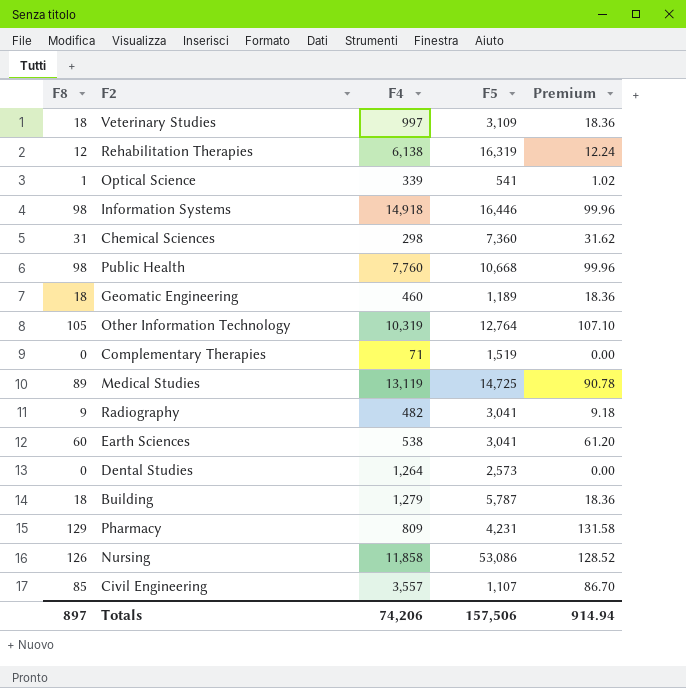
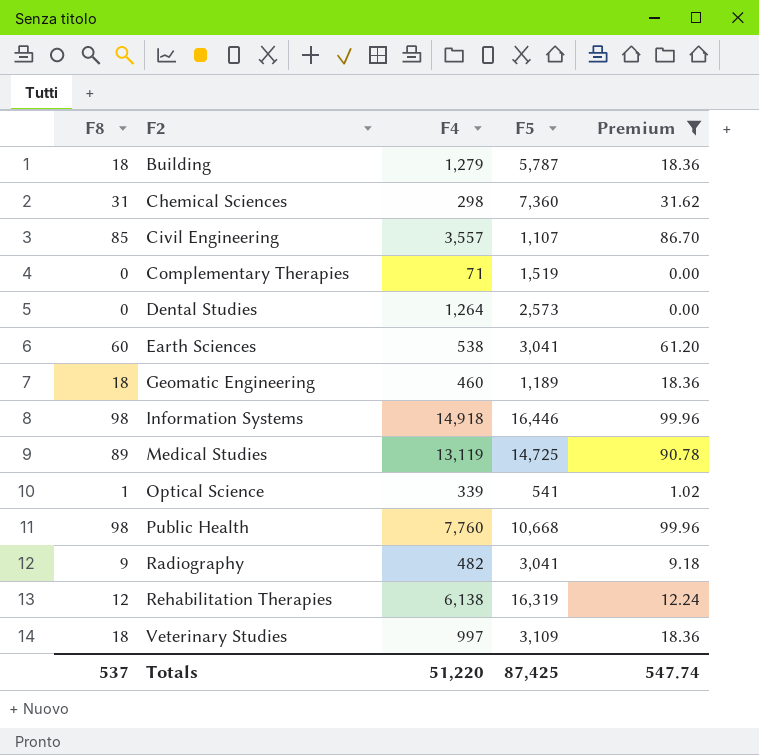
filter: none -> Premium <= 99.96
row order: none -> F2 ascending
Totals | F8: 897 -> 537
Totals | F4: 74,206 -> 51,220
Totals | F5: 157,506 -> 87,425
Totals | Premium: 914.94 -> 547.74

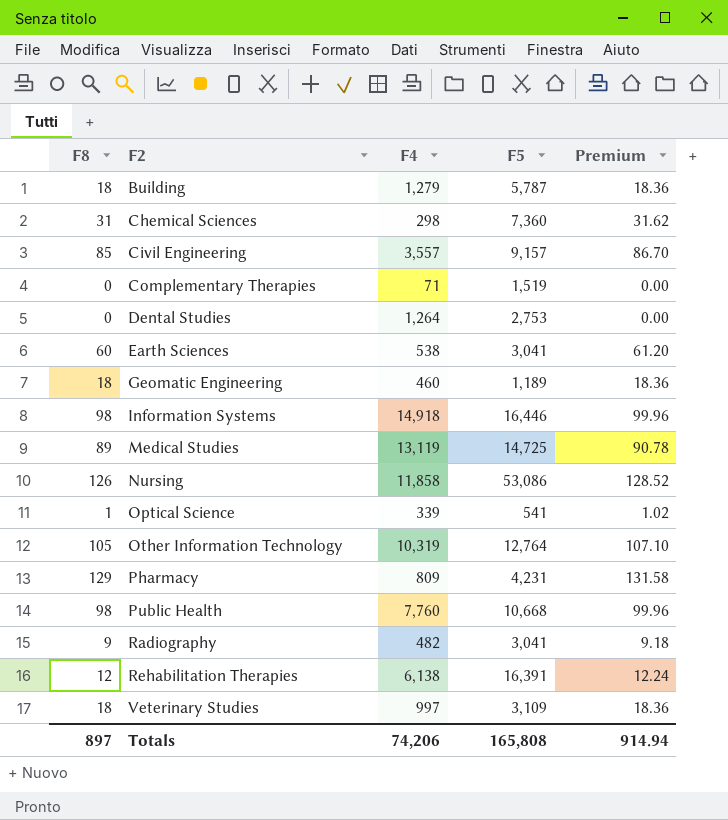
filter: Premium <= 99.96 -> none
Civil Engineering | F5: 1,107 -> 9,157
Dental Studies | F5: 2,573 -> 2,753
Rehabilitation Therapies | F5: 16,319 -> 16,391
Totals | F8: 537 -> 897
Totals | F4: 51,220 -> 74,206
Totals | F5: 87,425 -> 165,808
Totals | Premium: 547.74 -> 914.94

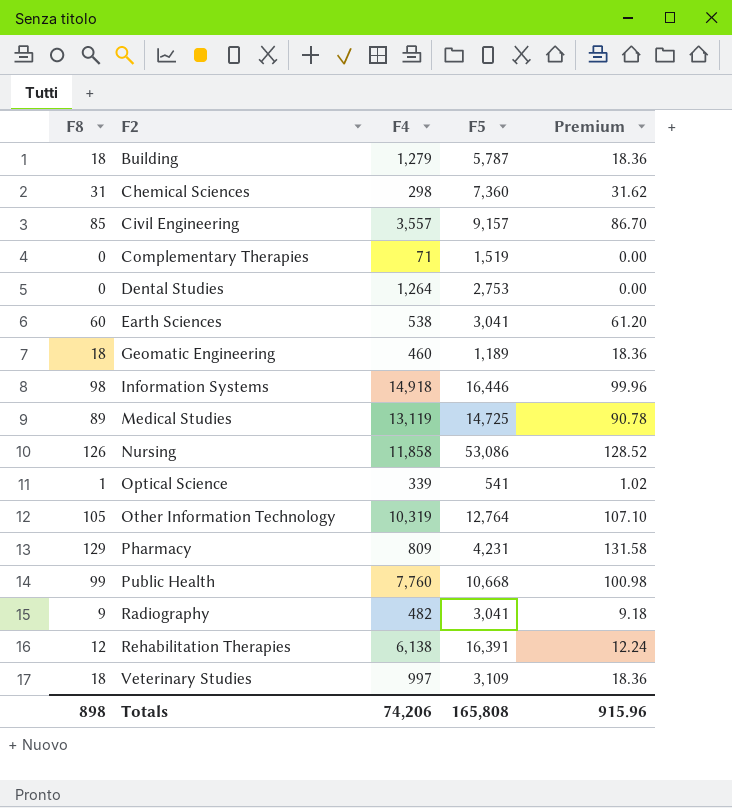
Public Health | F8: 98 -> 99
Public Health | Premium: 99.96 -> 100.98
Totals | F8: 897 -> 898
Totals | Premium: 914.94 -> 915.96

